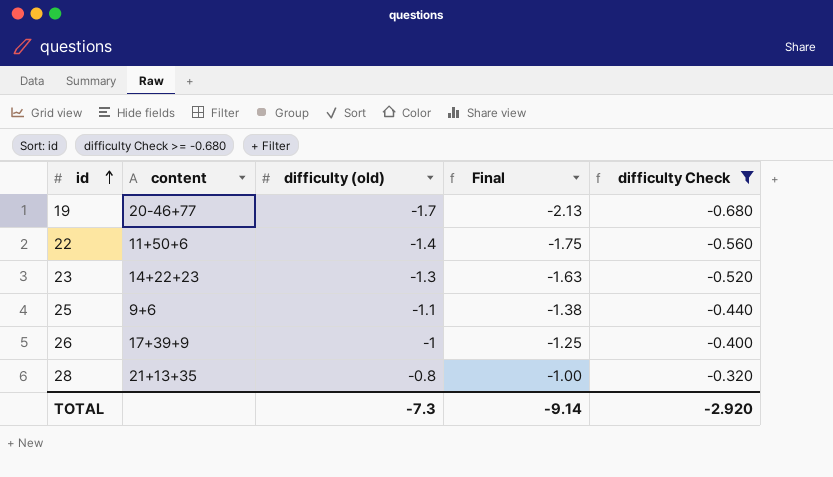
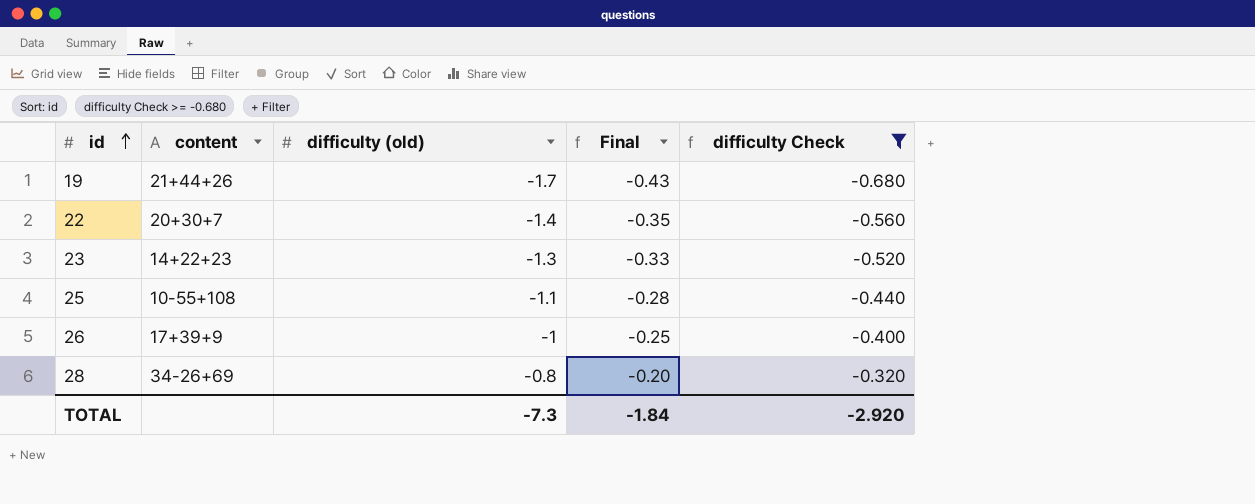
column Final | formula: [difficulty (old)] * 1.25 -> [difficulty (old)] * 0.25
19 | content: 20-46+77 -> 21+44+26
22 | content: 11+50+6 -> 20+30+7
25 | content: 9+6 -> 10-55+108
28 | content: 21+13+35 -> 34-26+69
TOTAL | Final: -9.14 -> -1.84

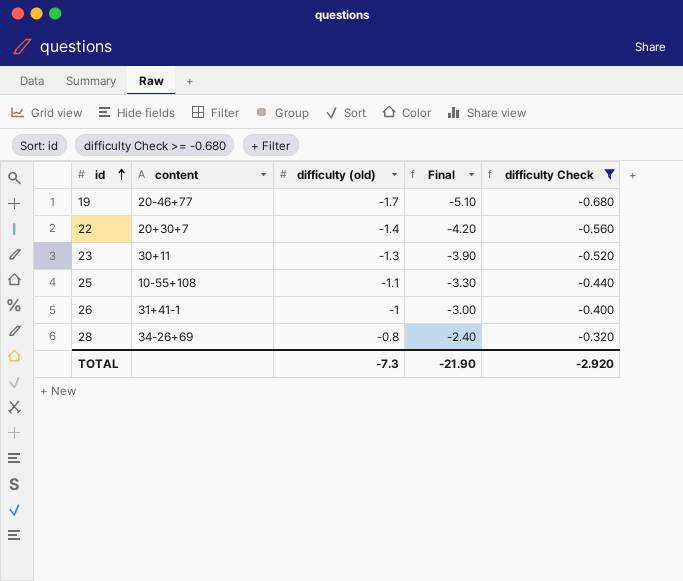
column Final | formula: [difficulty (old)] * 0.25 -> [difficulty (old)] * 3
19 | content: 21+44+26 -> 20-46+77
23 | content: 14+22+23 -> 30+11
26 | content: 17+39+9 -> 31+41-1
TOTAL | Final: -1.84 -> -21.90

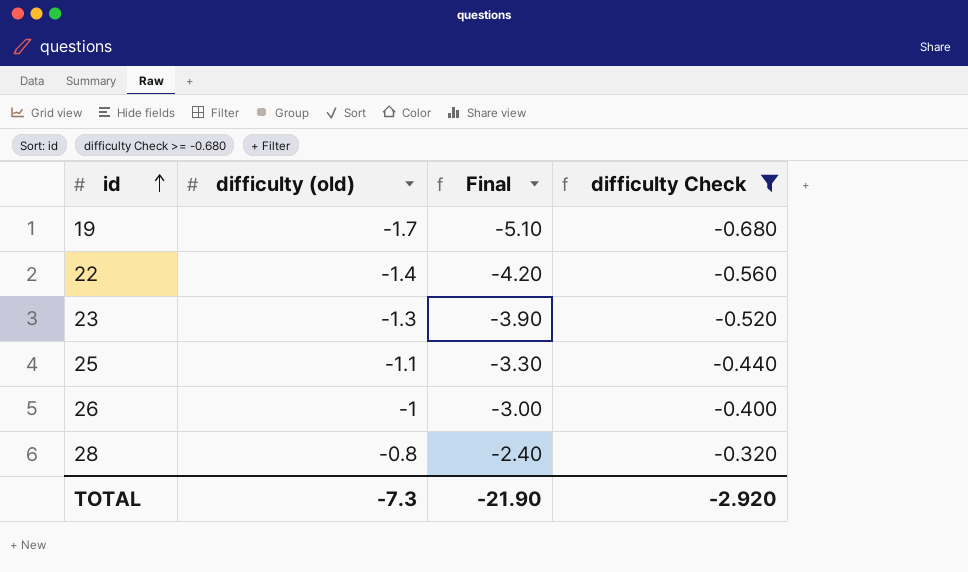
column content | position: 2 -> none

